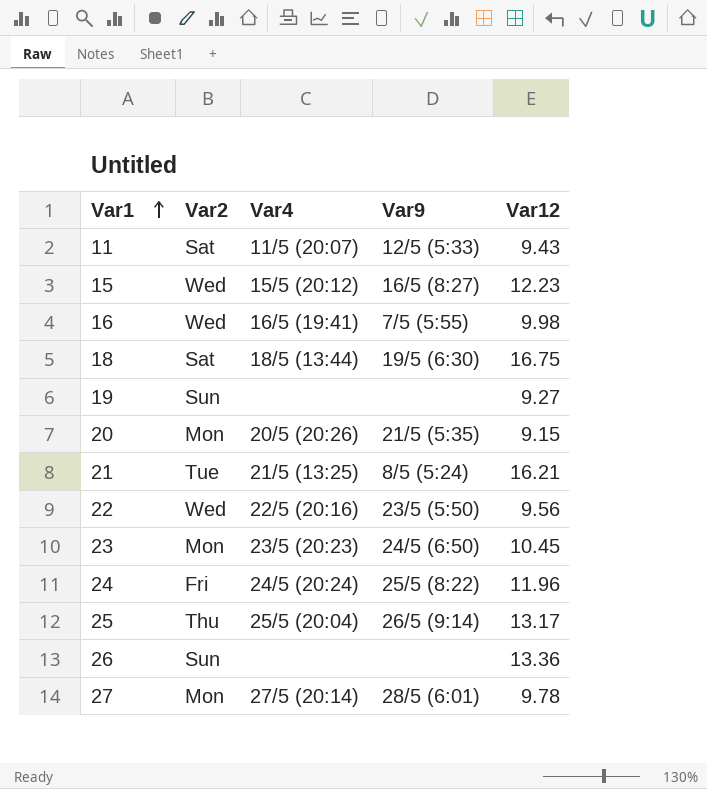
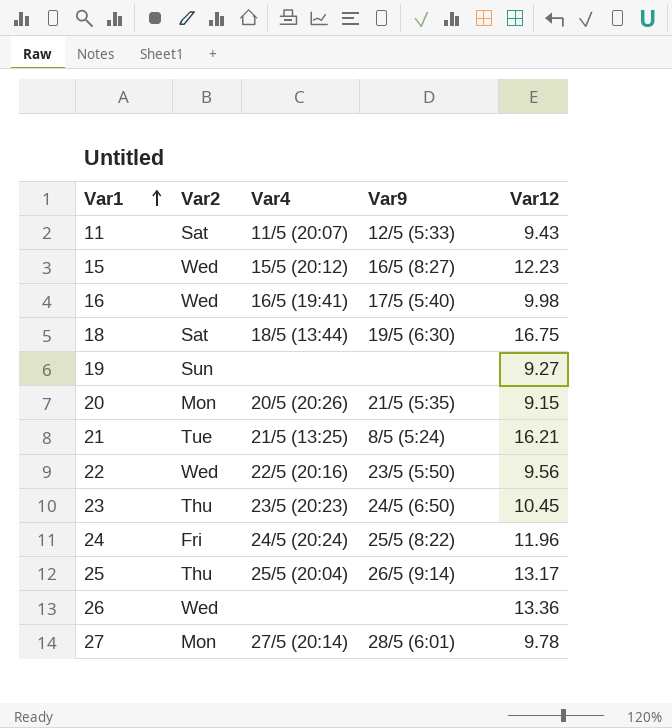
16 | Var9: 7/5 (5:55) -> 17/5 (5:40)
23 | Var2: Mon -> Thu
26 | Var2: Sun -> Wed

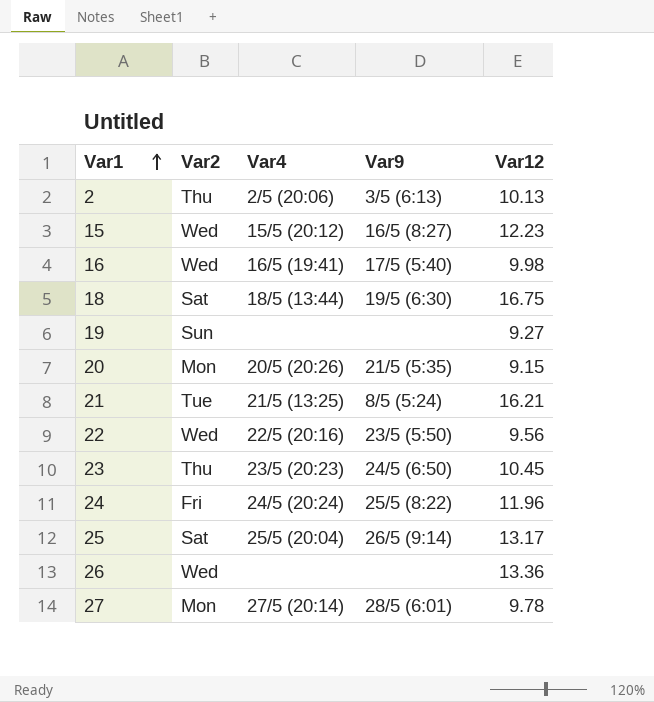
row 11: Sat | 11/5 (20:07) | 12/5 (5:33) | 9.43 -> none
row 2: none -> Thu | 2/5 (20:06) | 3/5 (6:13) | 10.13
25 | Var2: Thu -> Sat

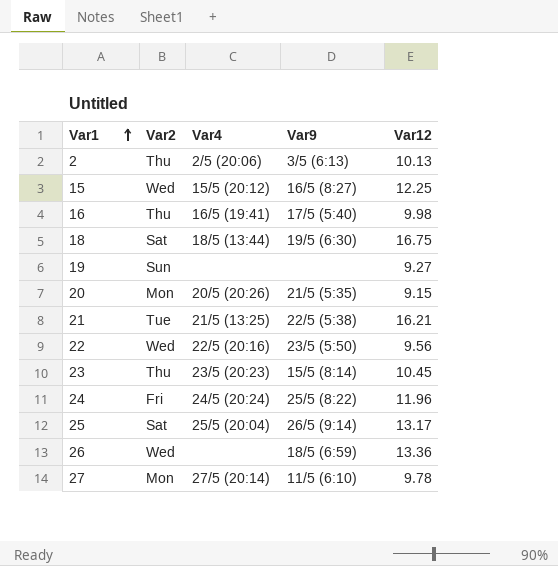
15 | Var12: 12.23 -> 12.25
16 | Var2: Wed -> Thu
21 | Var9: 8/5 (5:24) -> 22/5 (5:38)
23 | Var9: 24/5 (6:50) -> 15/5 (8:14)
26 | Var9: none -> 18/5 (6:59)
27 | Var9: 28/5 (6:01) -> 11/5 (6:10)

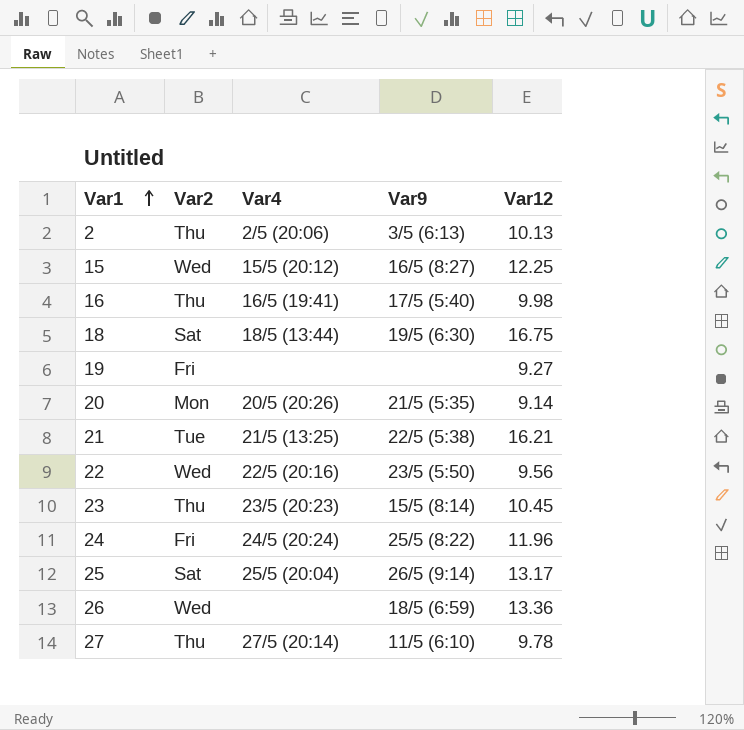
19 | Var2: Sun -> Fri
20 | Var12: 9.15 -> 9.14
27 | Var2: Mon -> Thu

